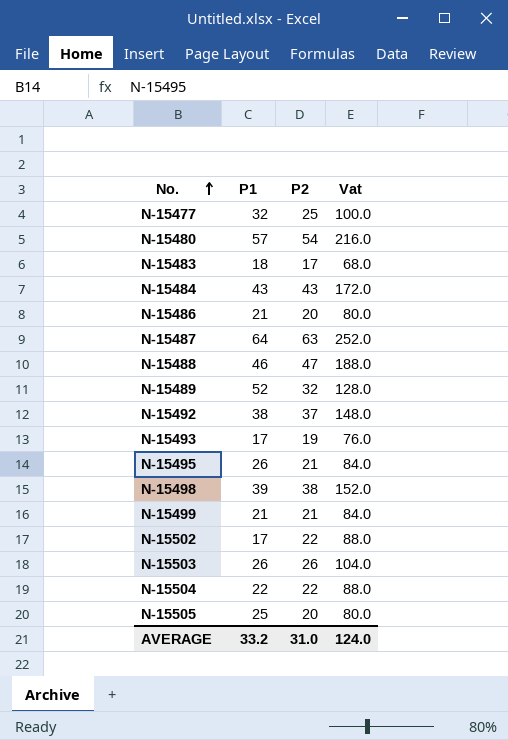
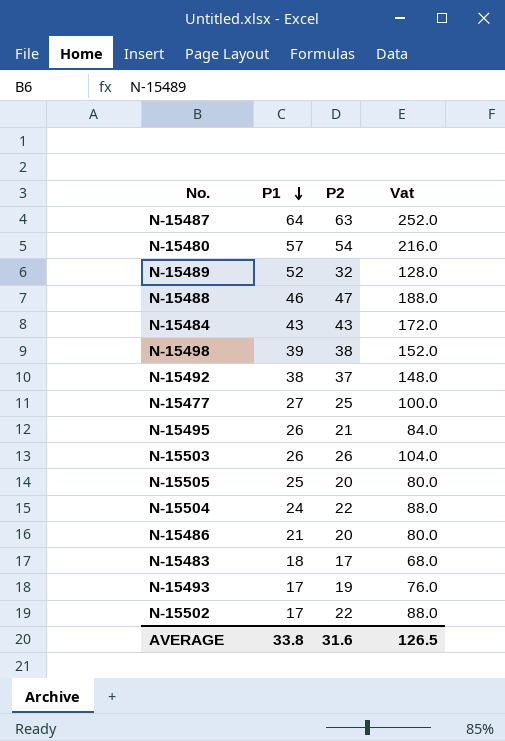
row order: No. ascending -> P1 descending
row N-15499: 21 | 21 | 84.0 -> none
N-15477 | P1: 32 -> 27
N-15504 | P1: 22 -> 24
AVERAGE | P1: 33.2 -> 33.8
AVERAGE | P2: 31.0 -> 31.6
AVERAGE | Vat: 124.0 -> 126.5

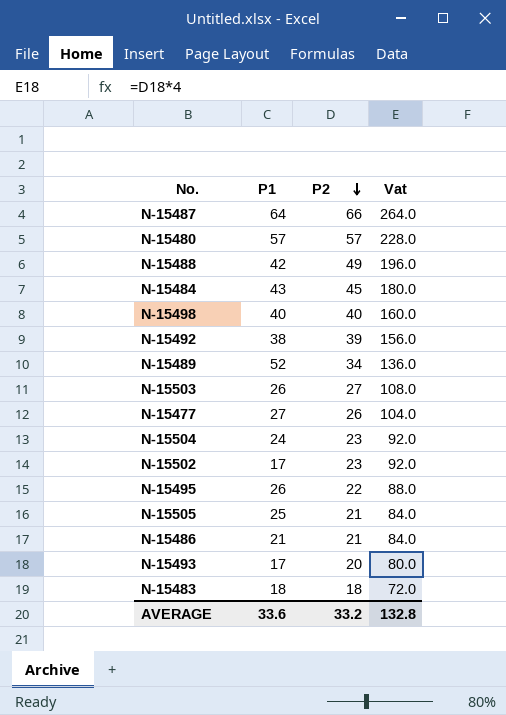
row order: P1 descending -> P2 descending
N-15487 | P2: 63 -> 66
N-15487 | Vat: 252.0 -> 264.0
N-15480 | P2: 54 -> 57
N-15480 | Vat: 216.0 -> 228.0
N-15488 | P1: 46 -> 42
N-15488 | P2: 47 -> 49
N-15488 | Vat: 188.0 -> 196.0
N-15484 | P2: 43 -> 45
N-15484 | Vat: 172.0 -> 180.0
N-15498 | P1: 39 -> 40
N-15498 | P2: 38 -> 40
N-15498 | Vat: 152.0 -> 160.0
N-15492 | P2: 37 -> 39
N-15492 | Vat: 148.0 -> 156.0
N-15489 | P2: 32 -> 34
N-15489 | Vat: 128.0 -> 136.0
N-15503 | P2: 26 -> 27
N-15503 | Vat: 104.0 -> 108.0
N-15477 | P2: 25 -> 26
N-15477 | Vat: 100.0 -> 104.0
N-15504 | P2: 22 -> 23
N-15504 | Vat: 88.0 -> 92.0
N-15502 | P2: 22 -> 23
N-15502 | Vat: 88.0 -> 92.0
N-15495 | P2: 21 -> 22
N-15495 | Vat: 84.0 -> 88.0
N-15505 | P2: 20 -> 21
N-15505 | Vat: 80.0 -> 84.0
N-15486 | P2: 20 -> 21
N-15486 | Vat: 80.0 -> 84.0
N-15493 | P2: 19 -> 20
N-15493 | Vat: 76.0 -> 80.0
N-15483 | P2: 17 -> 18
N-15483 | Vat: 68.0 -> 72.0
AVERAGE | P1: 33.8 -> 33.6
AVERAGE | P2: 31.6 -> 33.2
AVERAGE | Vat: 126.5 -> 132.8

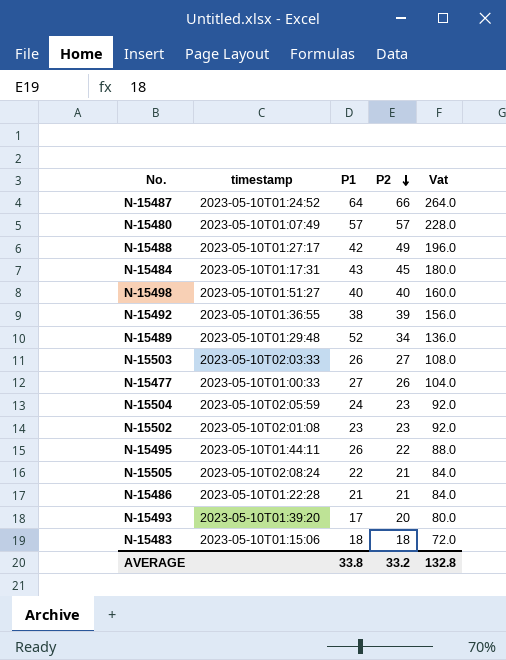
column timestamp | position: none -> 2
N-15502 | P1: 17 -> 23
N-15505 | P1: 25 -> 22
AVERAGE | P1: 33.6 -> 33.8

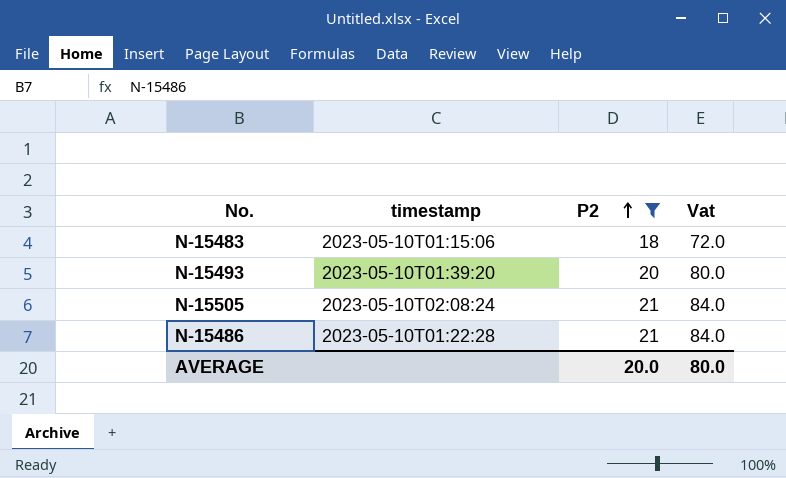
filter: none -> P2 <= 21
row order: P2 descending -> P2 ascending
column P1 | position: 3 -> none
AVERAGE | P2: 33.2 -> 20.0
AVERAGE | Vat: 132.8 -> 80.0

